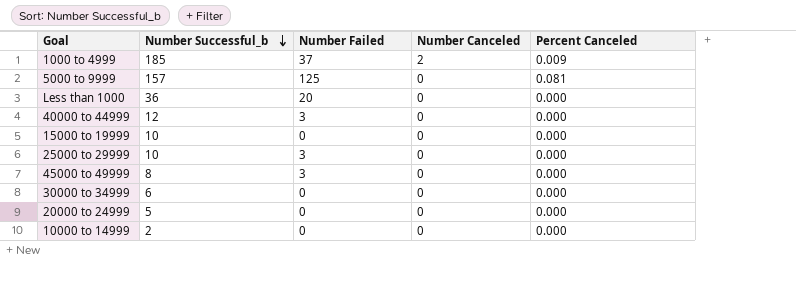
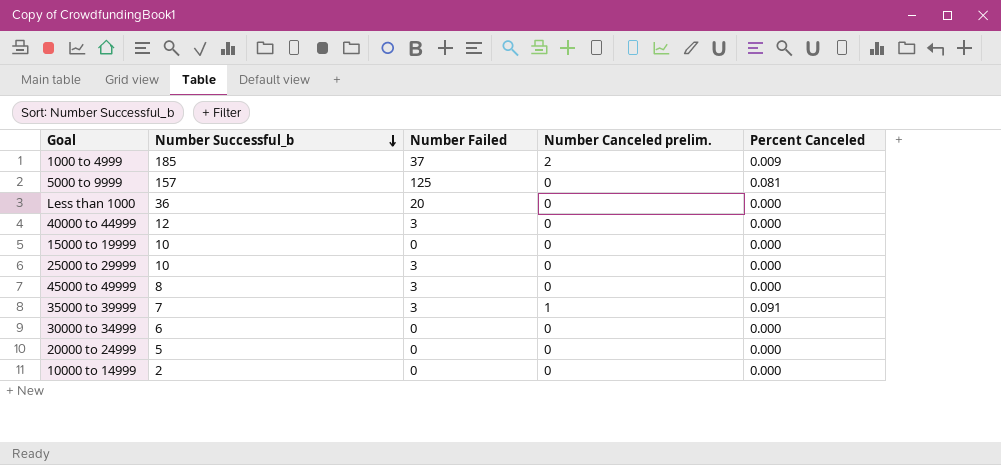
column name: Number Canceled -> Number Canceled prelim.
row 35000 to 39999: none -> 7 | 3 | 1 | 0.091

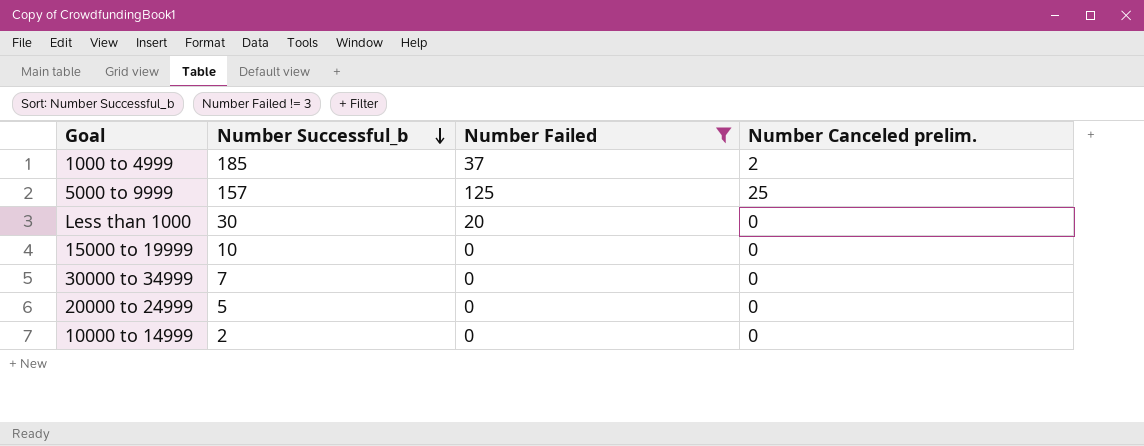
filter: none -> Number Failed != 3
column Percent Canceled | position: 5 -> none
5000 to 9999 | Number Canceled prelim.: 0 -> 25
Less than 1000 | Number Successful_b: 36 -> 30
30000 to 34999 | Number Successful_b: 6 -> 7

